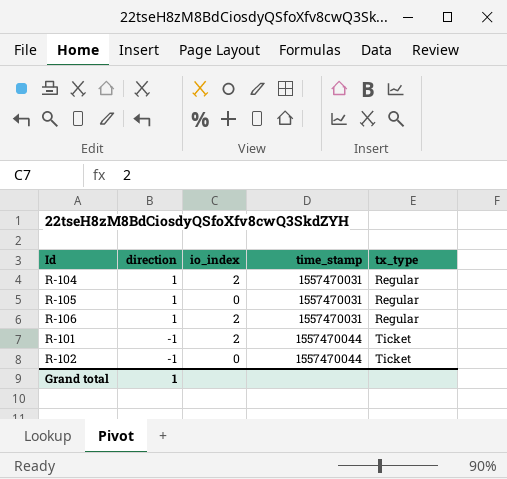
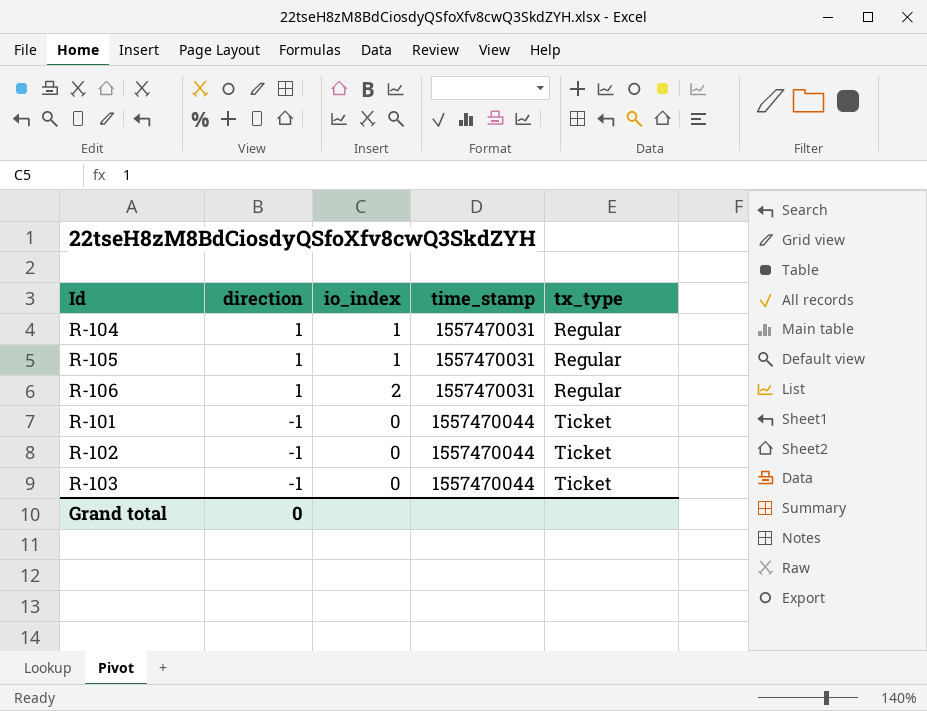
R-104 | io_index: 2 -> 1
R-105 | io_index: 0 -> 1
R-101 | io_index: 2 -> 0
row R-103: none -> -1 | 0 | 1557470044 | Ticket
Grand total | direction: 1 -> 0

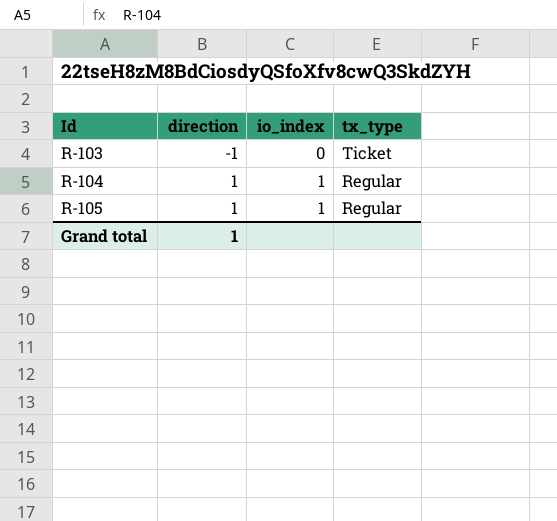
row order: direction descending -> Id ascending
column time_stamp | position: 4 -> none
row R-106: 1 | 2 | 1557470031 | Regular -> none
row R-101: -1 | 0 | 1557470044 | Ticket -> none
row R-102: -1 | 0 | 1557470044 | Ticket -> none
Grand total | direction: 0 -> 1

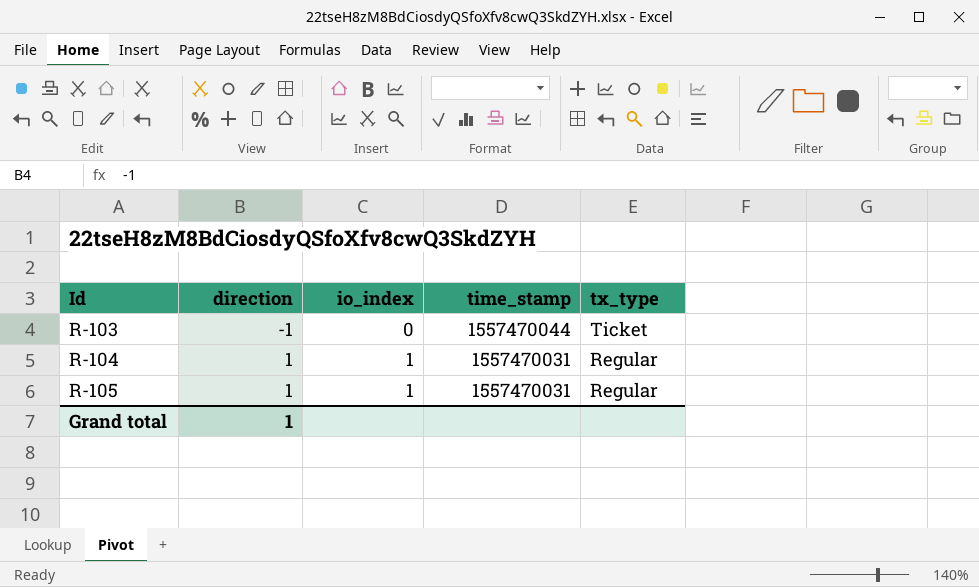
column time_stamp | position: none -> 4

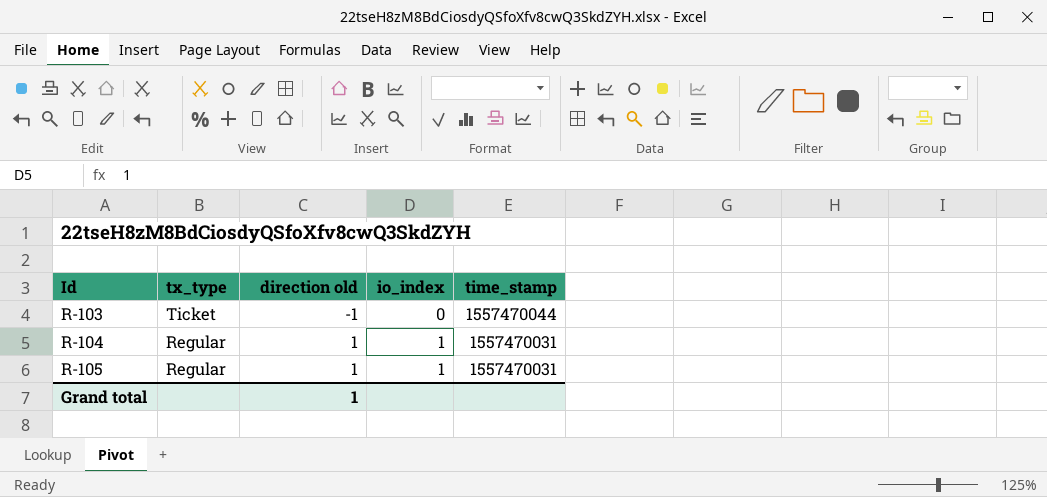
column tx_type | position: 5 -> 2
column name: direction -> direction old

